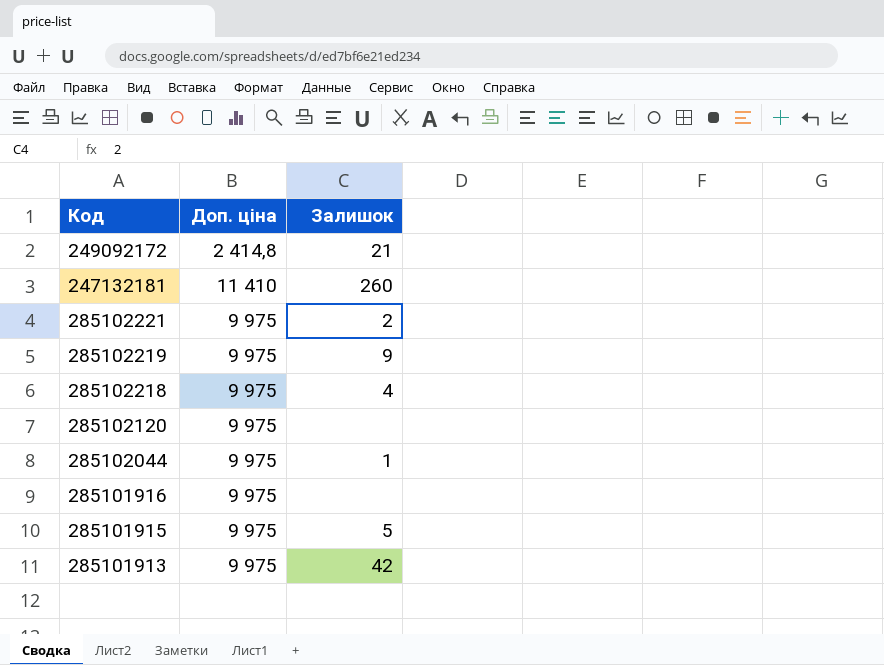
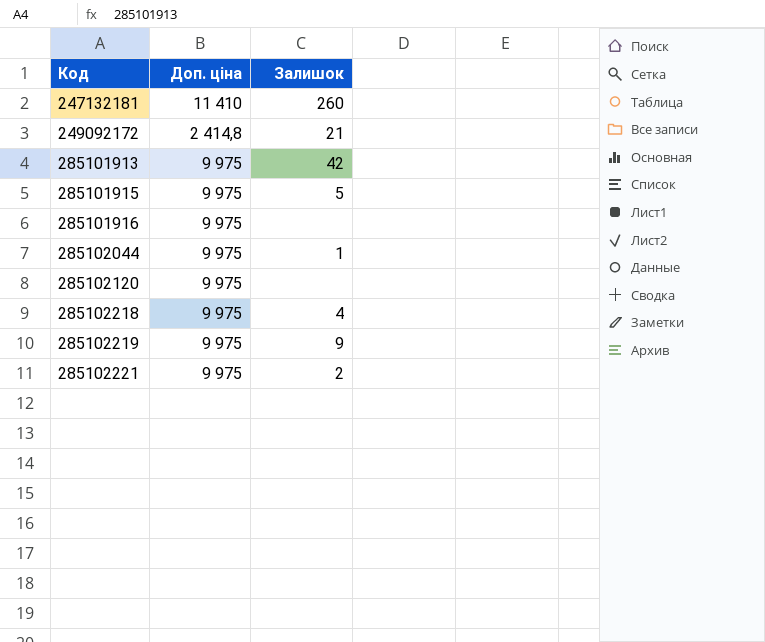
row order: none -> Код ascending

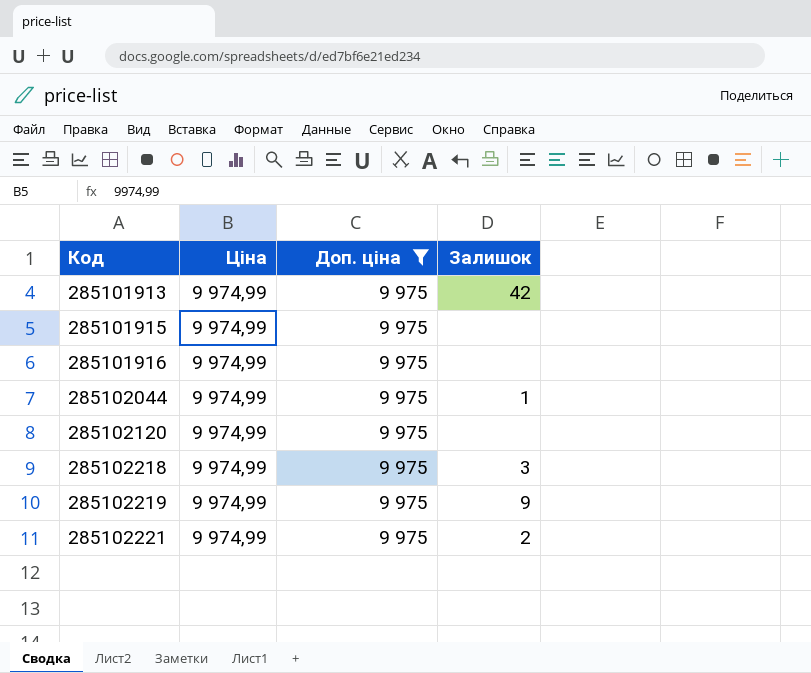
filter: none -> Доп. ціна = 9 975
column Ціна | position: none -> 2
285101915 | Залишок: 5 -> none
285102218 | Залишок: 4 -> 3

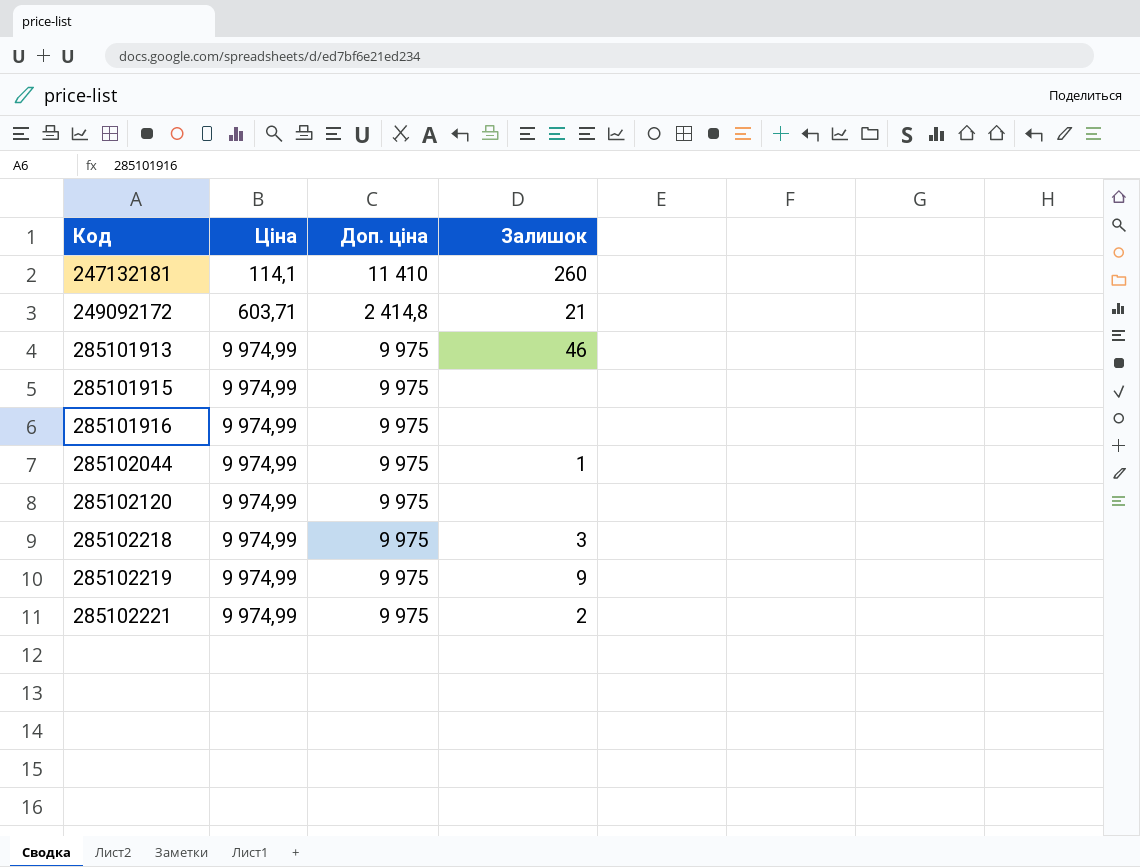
filter: Доп. ціна = 9 975 -> none
285101913 | Залишок: 42 -> 46

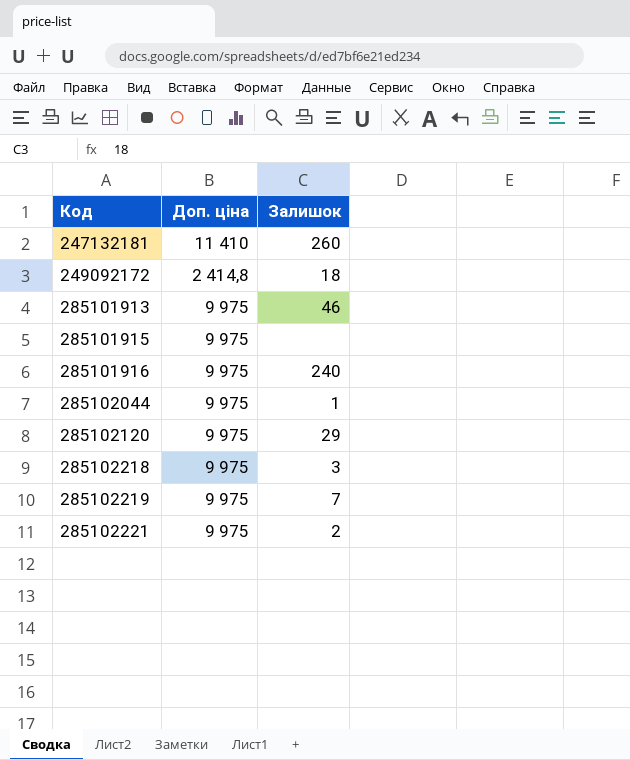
column Ціна | position: 2 -> none
249092172 | Залишок: 21 -> 18
285101916 | Залишок: none -> 240
285102120 | Залишок: none -> 29
285102219 | Залишок: 9 -> 7

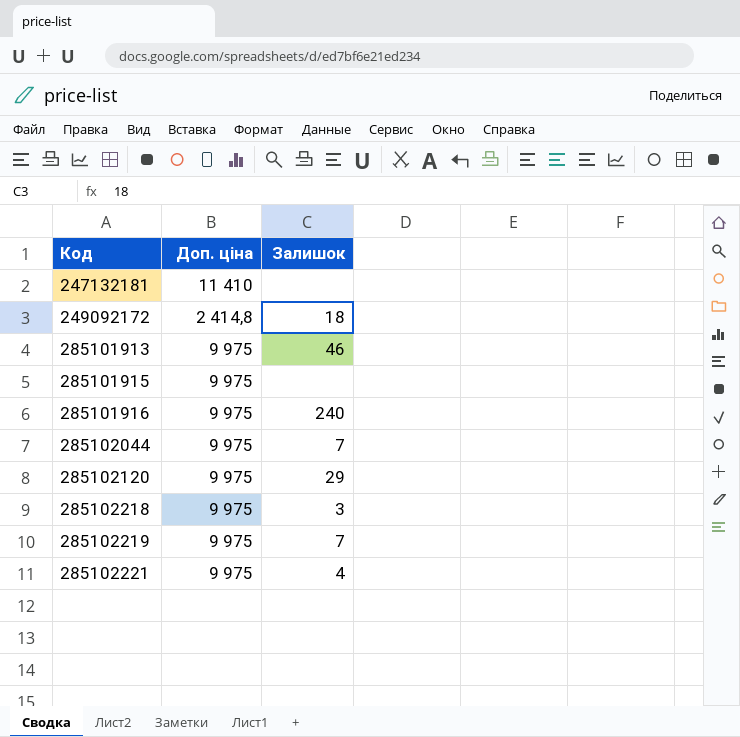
247132181 | Залишок: 260 -> none
285102044 | Залишок: 1 -> 7
285102221 | Залишок: 2 -> 4

